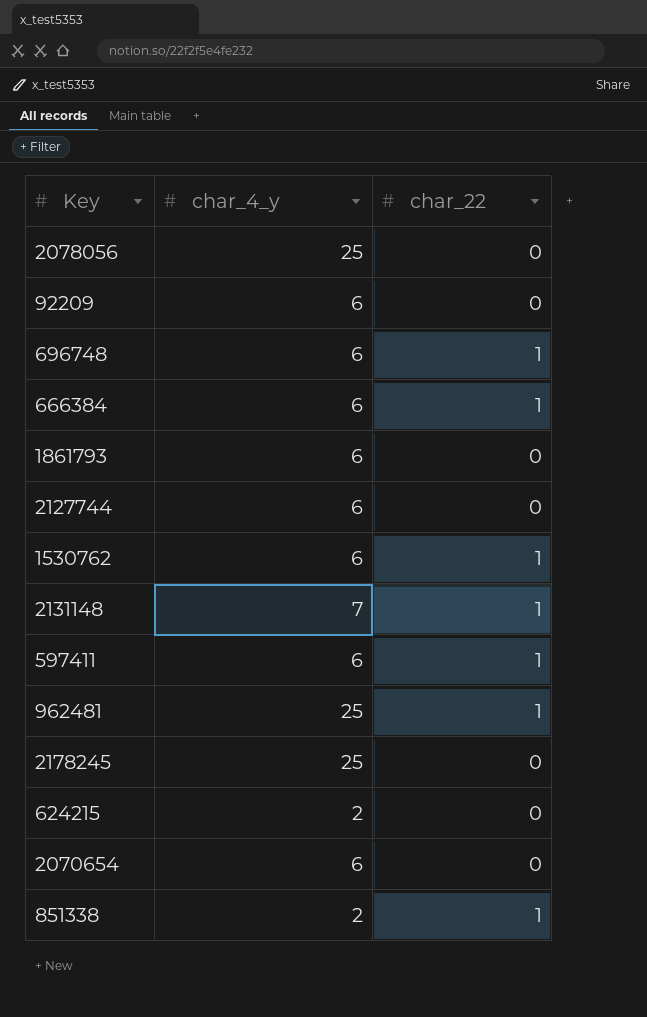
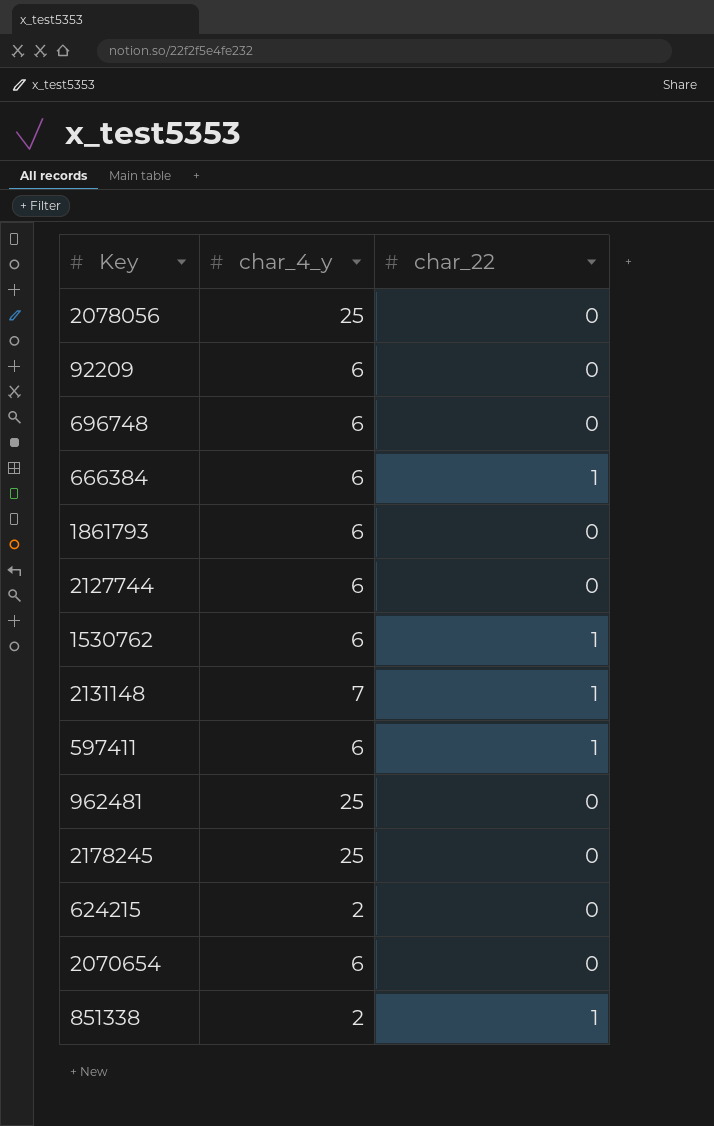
696748 | char_22: 1 -> 0
962481 | char_22: 1 -> 0

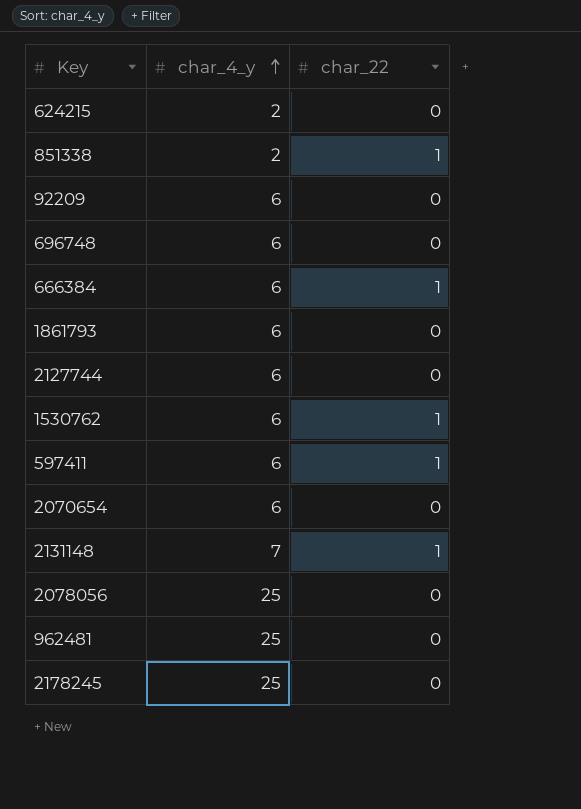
row order: none -> char_4_y ascending

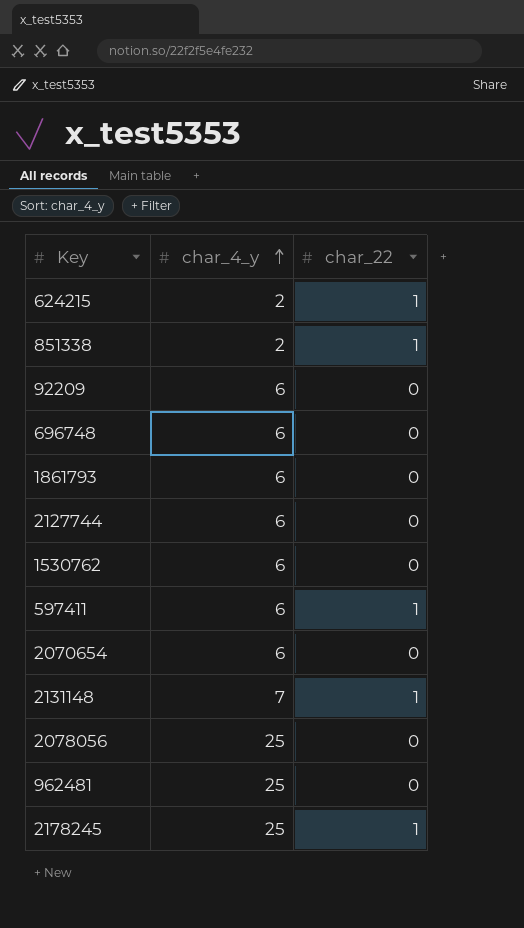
row 666384: 6 | 1 -> none
624215 | char_22: 0 -> 1
1530762 | char_22: 1 -> 0
2178245 | char_22: 0 -> 1

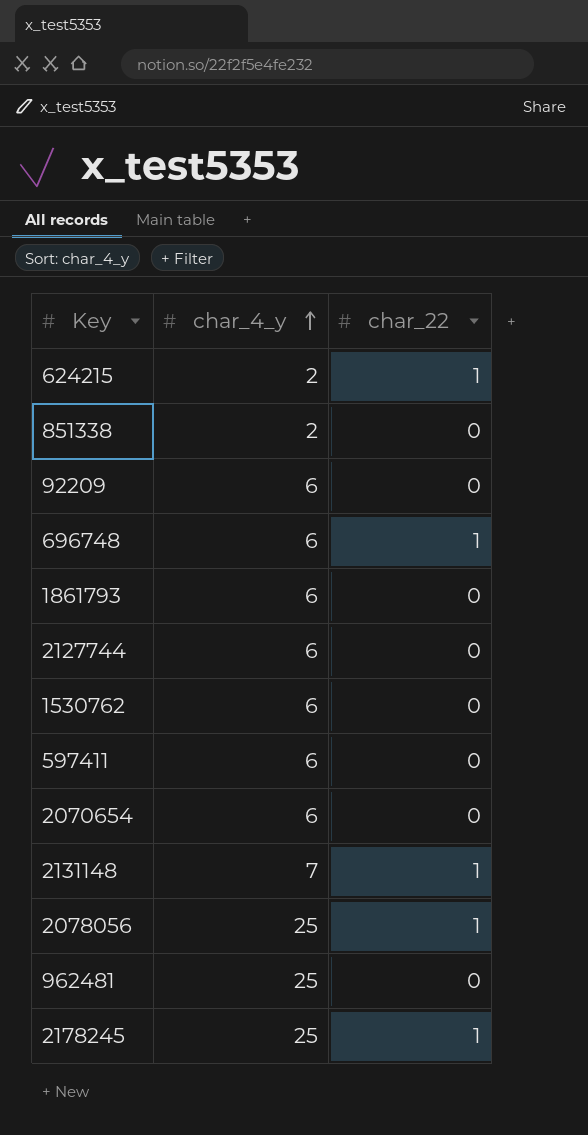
851338 | char_22: 1 -> 0
696748 | char_22: 0 -> 1
597411 | char_22: 1 -> 0
2078056 | char_22: 0 -> 1

